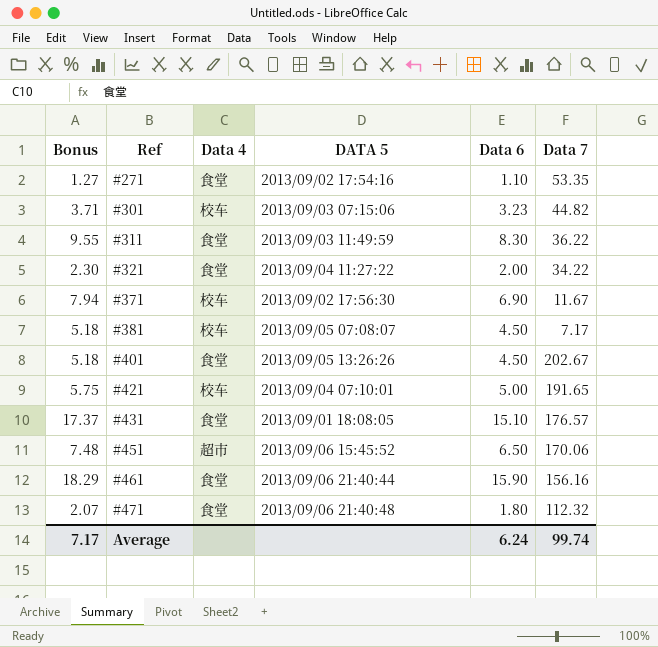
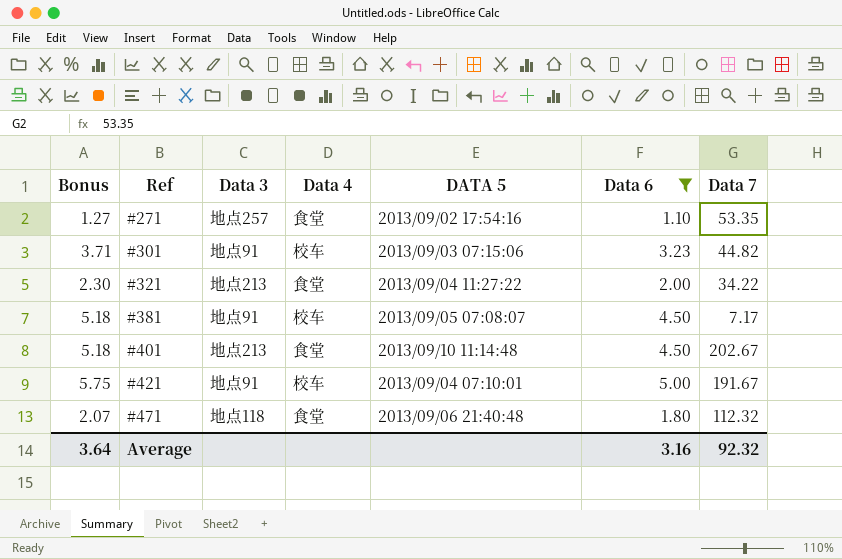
filter: none -> Data 6 <= 5.00
column Data 3 | position: none -> 3
#401 | DATA 5: 2013/09/05 13:26:26 -> 2013/09/10 11:14:48
#421 | Data 7: 191.65 -> 191.67
Average | Bonus: 7.17 -> 3.64
Average | Data 6: 6.24 -> 3.16
Average | Data 7: 99.74 -> 92.32

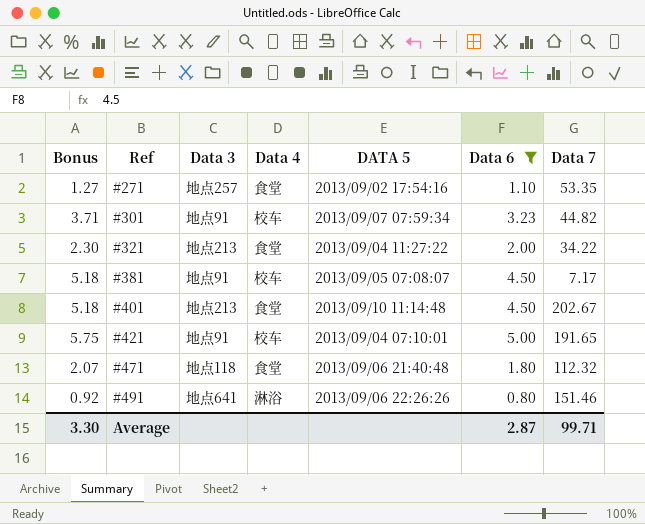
#301 | DATA 5: 2013/09/03 07:15:06 -> 2013/09/07 07:59:34
#421 | Data 7: 191.67 -> 191.65
row #491: none -> 0.92 | 地点641 | 淋浴 | 2013/09/06 22:26:26 | 0.80 | 151.46
Average | Bonus: 3.64 -> 3.30
Average | Data 6: 3.16 -> 2.87
Average | Data 7: 92.32 -> 99.71

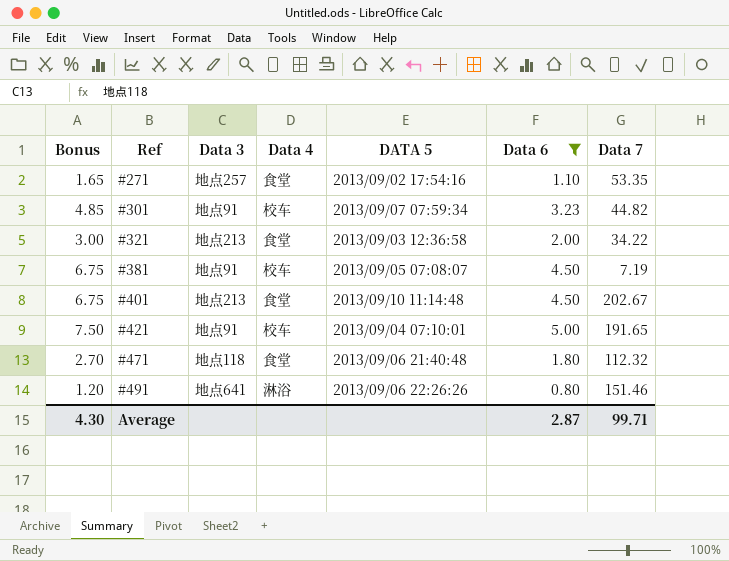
column Bonus | formula: [Data 6] * 1.15 -> [Data 6] * 1.5
#321 | DATA 5: 2013/09/04 11:27:22 -> 2013/09/03 12:36:58
#381 | Data 7: 7.17 -> 7.19
Average | Bonus: 3.30 -> 4.30

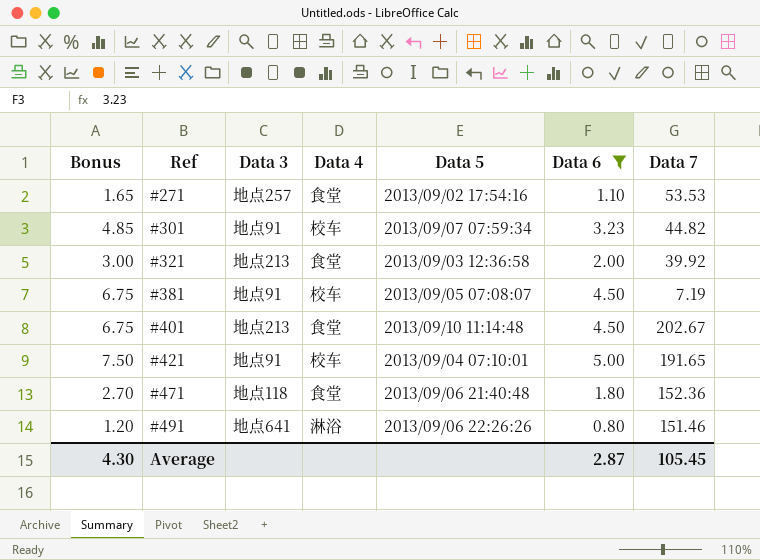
column name: DATA 5 -> Data 5
#271 | Data 7: 53.35 -> 53.53
#321 | Data 7: 34.22 -> 39.92
#471 | Data 7: 112.32 -> 152.36
Average | Data 7: 99.71 -> 105.45

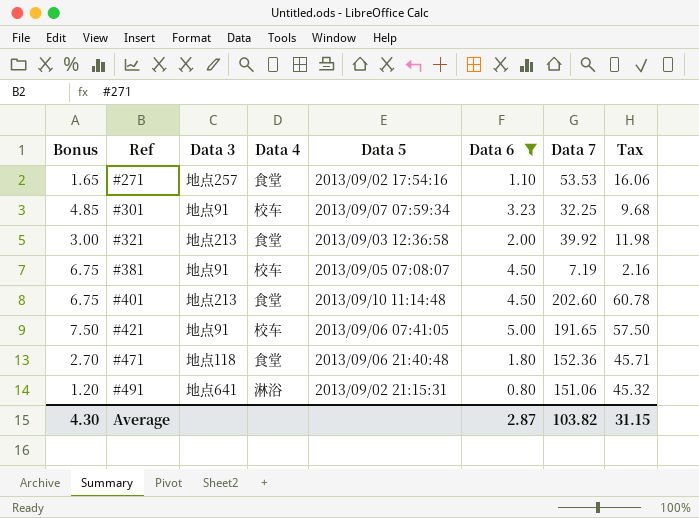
column Tax | formula: none -> [Data 7] * 0.3
#301 | Data 7: 44.82 -> 32.25
#401 | Data 7: 202.67 -> 202.60
#421 | Data 5: 2013/09/04 07:10:01 -> 2013/09/06 07:41:05
#491 | Data 5: 2013/09/06 22:26:26 -> 2013/09/02 21:15:31
#491 | Data 7: 151.46 -> 151.06
Average | Data 7: 105.45 -> 103.82

